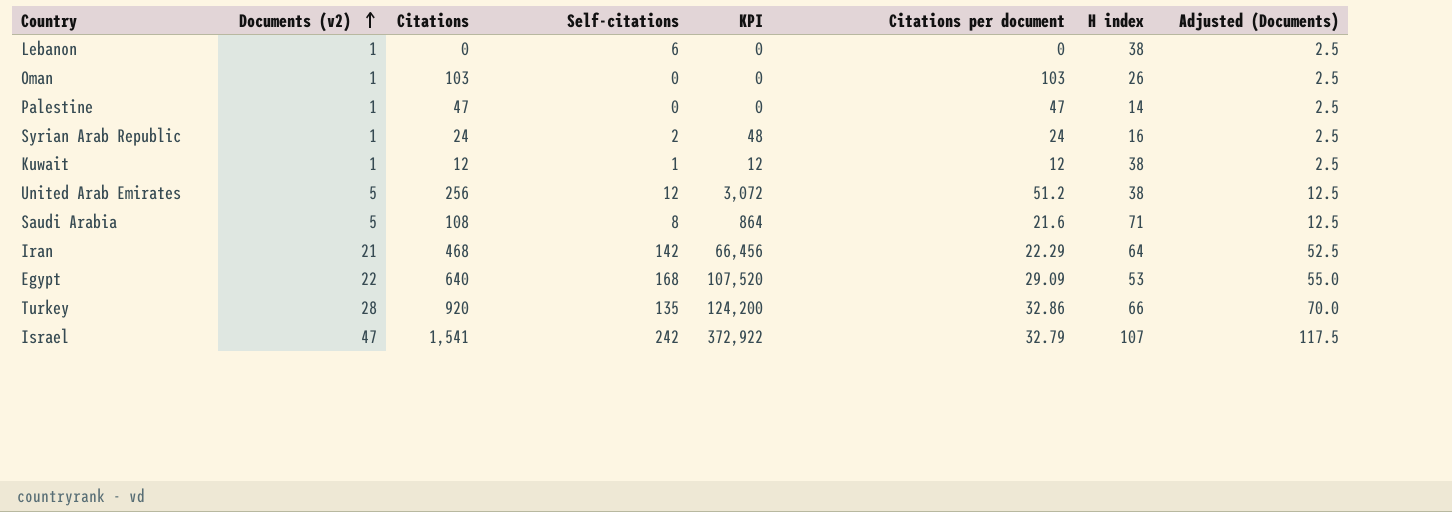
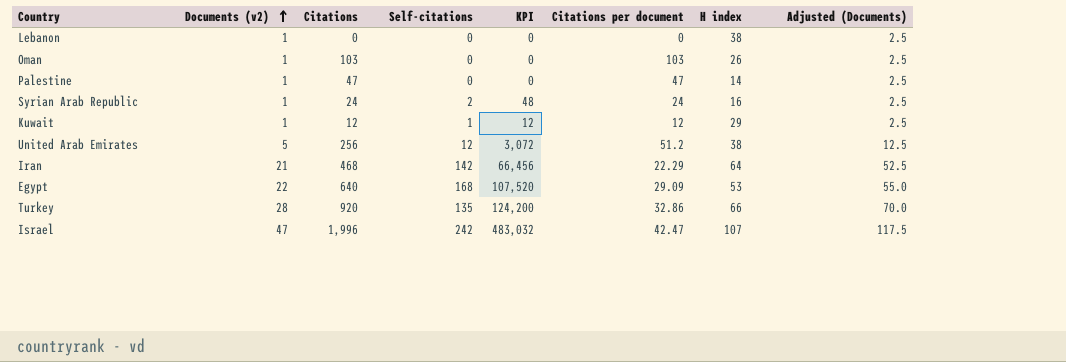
row Saudi Arabia: 5 | 108 | 8 | 864 | 21.6 | 71 | 12.5 -> none
Lebanon | Self-citations: 6 -> 0
Kuwait | H index: 38 -> 29
Israel | Citations: 1,541 -> 1,996
Israel | KPI: 372,922 -> 483,032
Israel | Citations per document: 32.79 -> 42.47

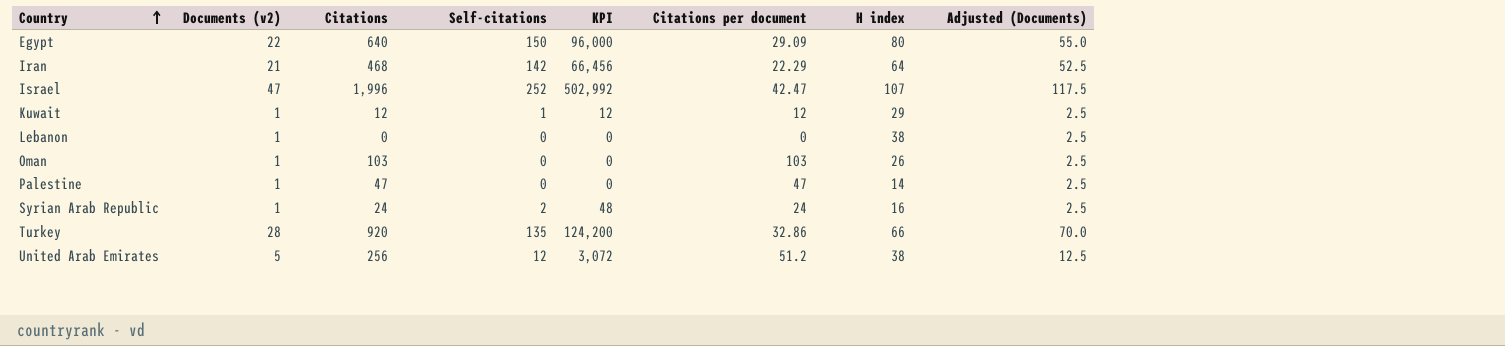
row order: Documents (v2) ascending -> Country ascending
Egypt | Self-citations: 168 -> 150
Egypt | KPI: 107,520 -> 96,000
Egypt | H index: 53 -> 80
Israel | Self-citations: 242 -> 252
Israel | KPI: 483,032 -> 502,992

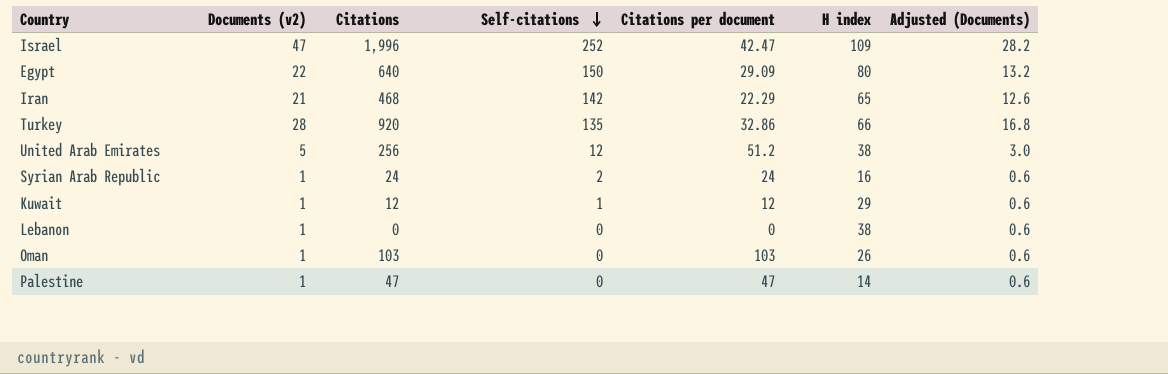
row order: Country ascending -> Self-citations descending
column KPI | formula: [Citations] * [Self-citations] -> none
column Adjusted (Documents) | formula: [Documents (v2)] * 2.5 -> [Documents (v2)] * 0.6
Israel | H index: 107 -> 109
Iran | H index: 64 -> 65

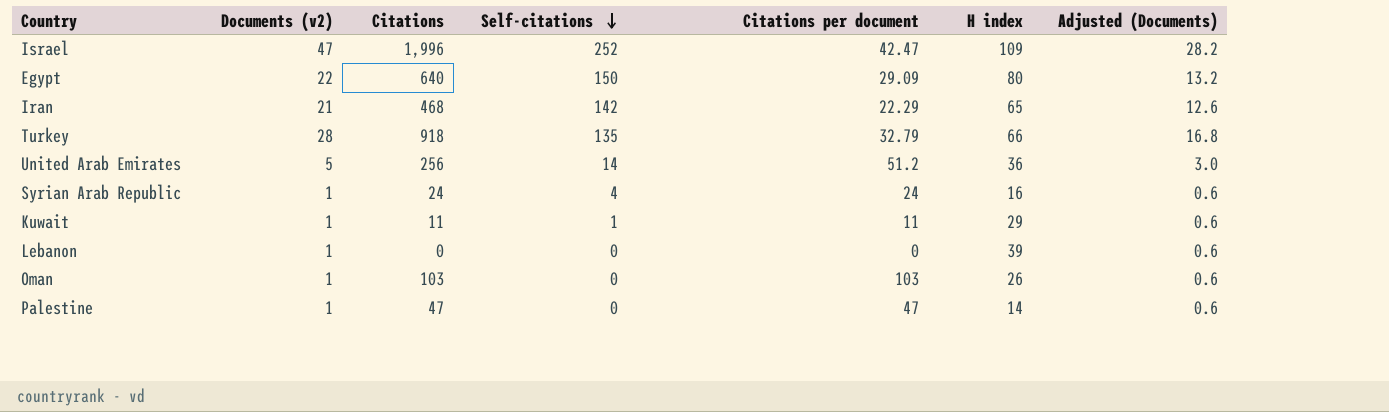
Turkey | Citations: 920 -> 918
Turkey | Citations per document: 32.86 -> 32.79
United Arab Emirates | Self-citations: 12 -> 14
United Arab Emirates | H index: 38 -> 36
Syrian Arab Republic | Self-citations: 2 -> 4
Kuwait | Citations: 12 -> 11
Kuwait | Citations per document: 12 -> 11
Lebanon | H index: 38 -> 39

